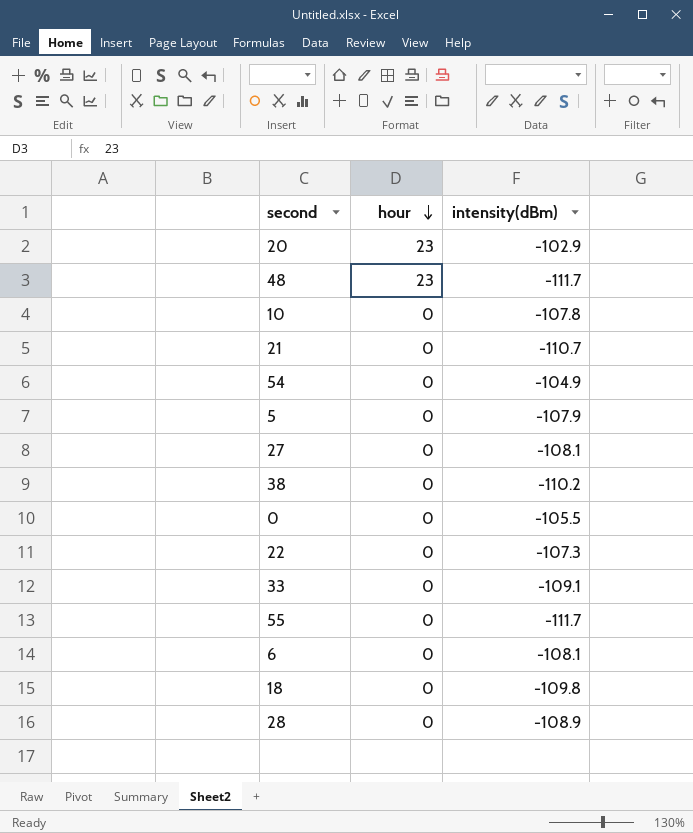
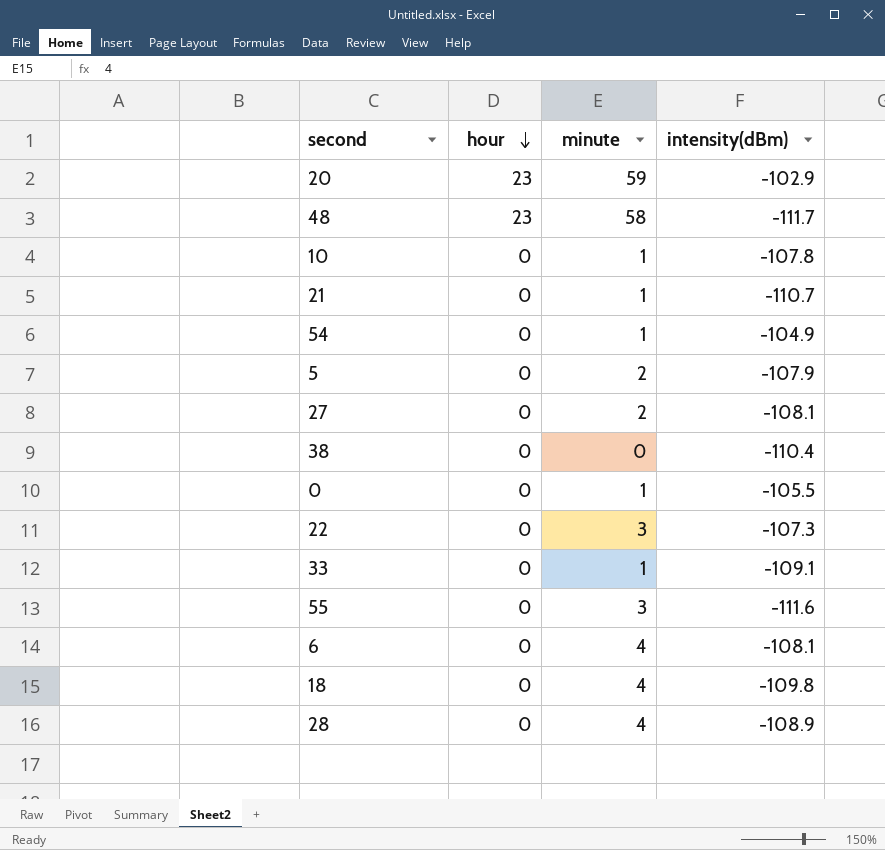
column minute | position: none -> 3
38 | intensity(dBm): -110.2 -> -110.4
55 | intensity(dBm): -111.7 -> -111.6

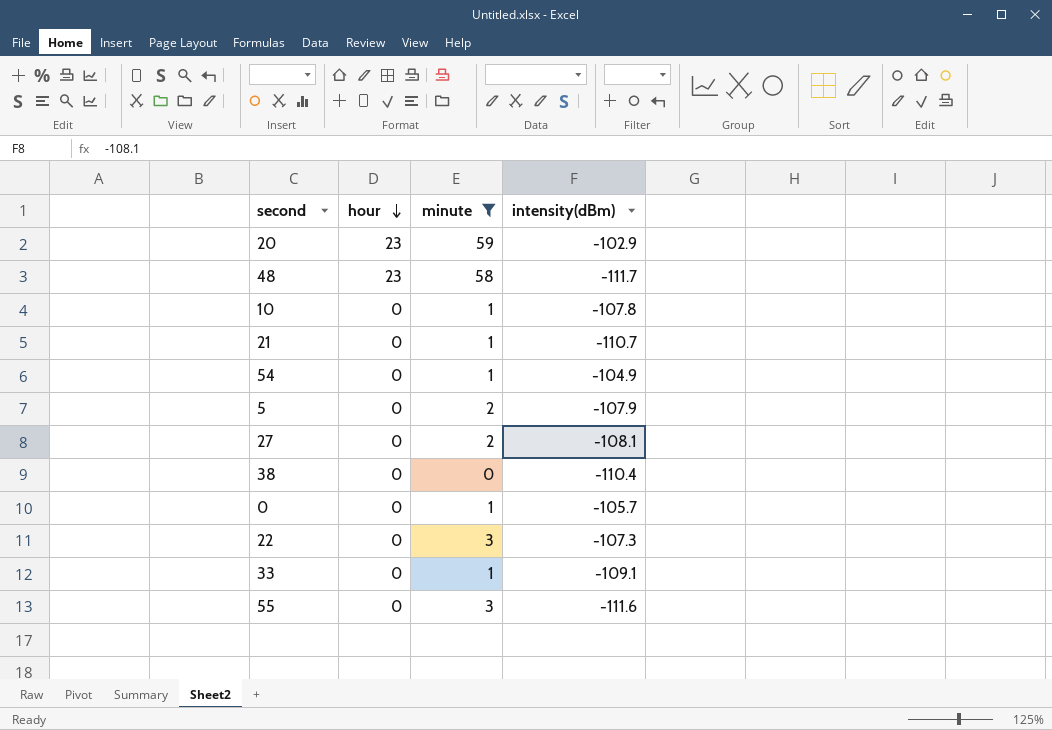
filter: none -> minute != 4
0 | intensity(dBm): -105.5 -> -105.7

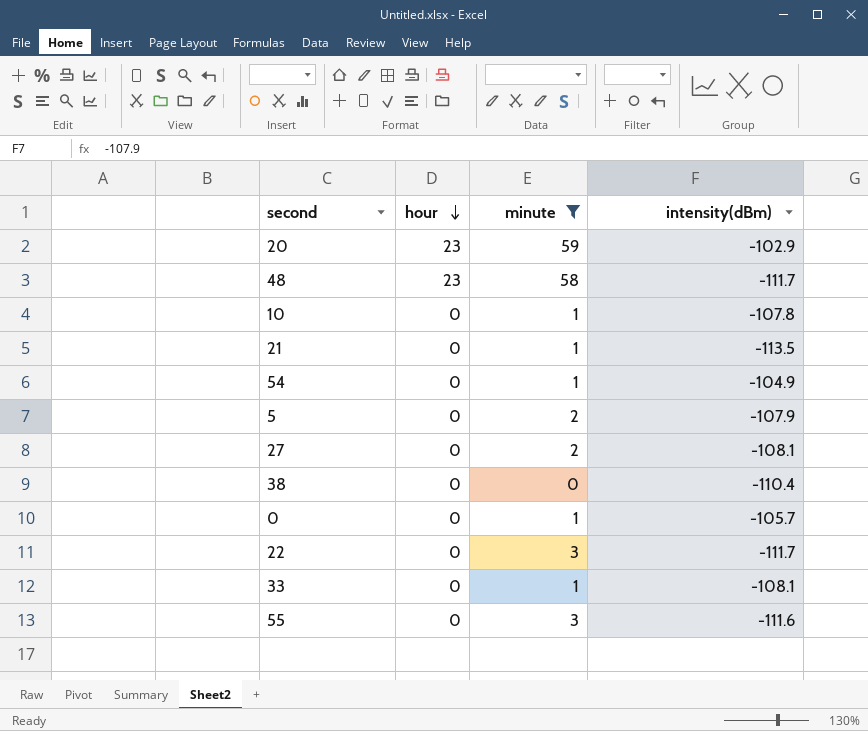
21 | intensity(dBm): -110.7 -> -113.5
22 | intensity(dBm): -107.3 -> -111.7
33 | intensity(dBm): -109.1 -> -108.1

